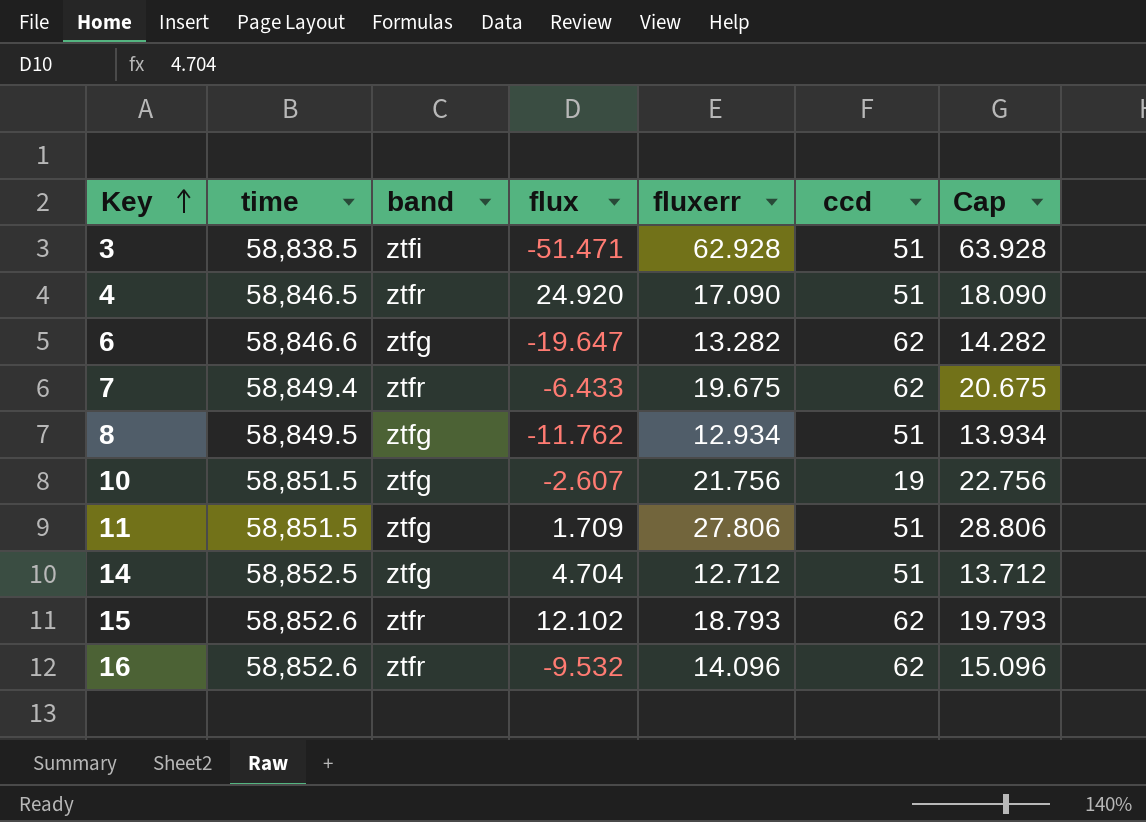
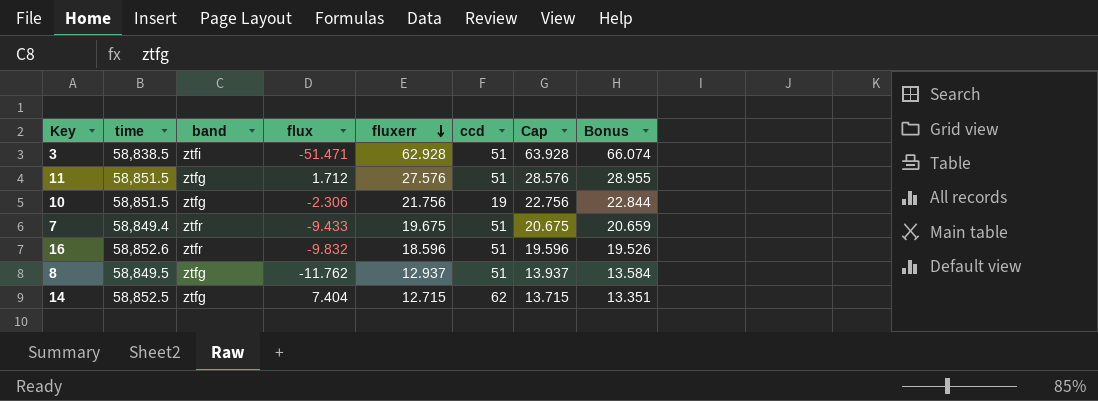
row order: Key ascending -> fluxerr descending
column Bonus | formula: none -> [fluxerr] * 1.05
row 4: 58,846.5 | ztfr | 24.920 | 17.090 | 51 | 18.090 -> none
row 6: 58,846.6 | ztfg | -19.647 | 13.282 | 62 | 14.282 -> none
row 15: 58,852.6 | ztfr | 12.102 | 18.793 | 62 | 19.793 -> none
11 | flux: 1.709 -> 1.712
11 | fluxerr: 27.806 -> 27.576
11 | Cap: 28.806 -> 28.576
10 | flux: -2.607 -> -2.306
7 | flux: -6.433 -> -9.433
7 | ccd: 62 -> 51
16 | flux: -9.532 -> -9.832
16 | fluxerr: 14.096 -> 18.596
16 | ccd: 62 -> 51
16 | Cap: 15.096 -> 19.596
8 | fluxerr: 12.934 -> 12.937
8 | Cap: 13.934 -> 13.937
14 | flux: 4.704 -> 7.404
14 | fluxerr: 12.712 -> 12.715
14 | ccd: 51 -> 62
14 | Cap: 13.712 -> 13.715

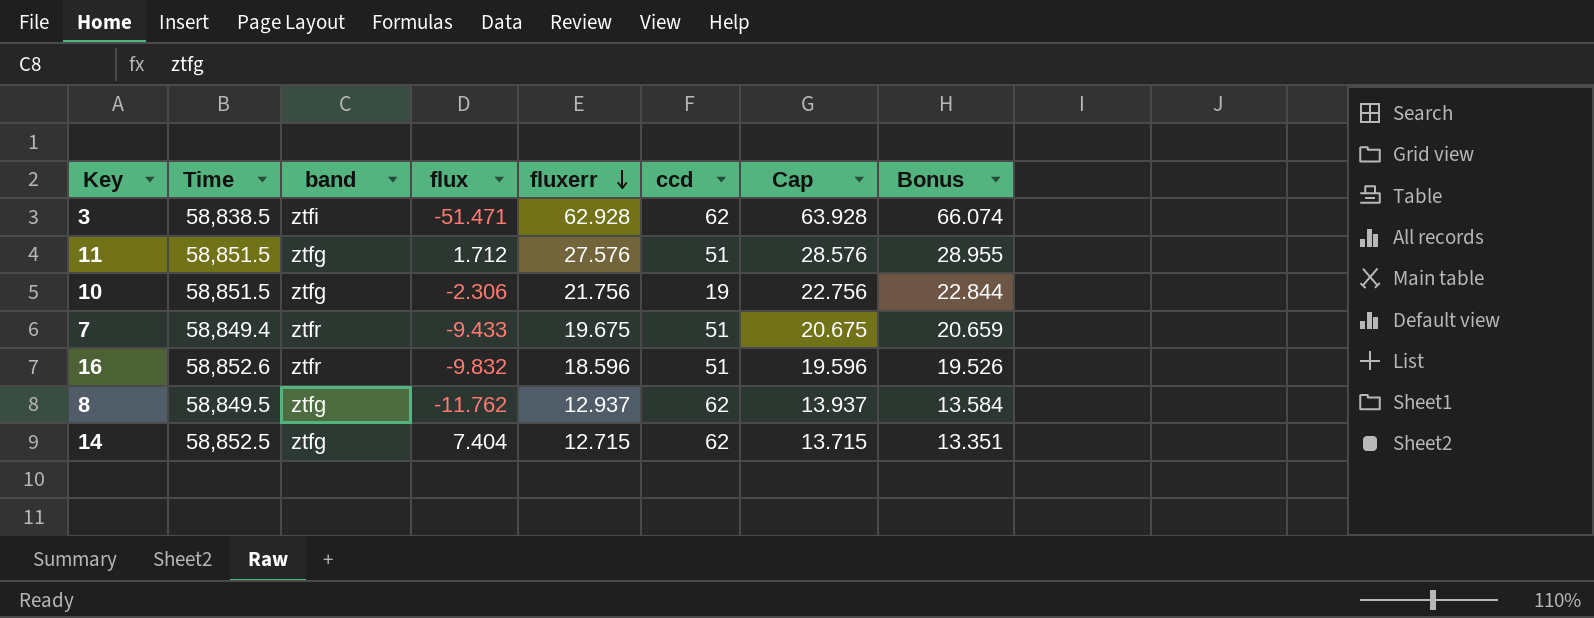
column name: time -> Time
3 | ccd: 51 -> 62
8 | ccd: 51 -> 62

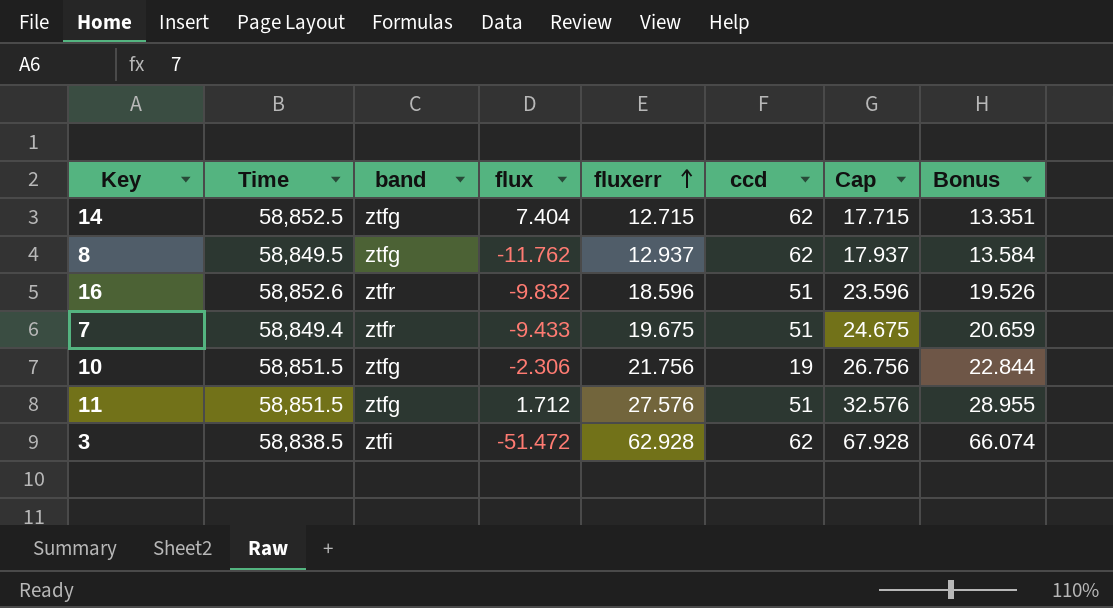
row order: fluxerr descending -> fluxerr ascending
column Cap | formula: [fluxerr] + 1 -> [fluxerr] + 5
3 | flux: -51.471 -> -51.472

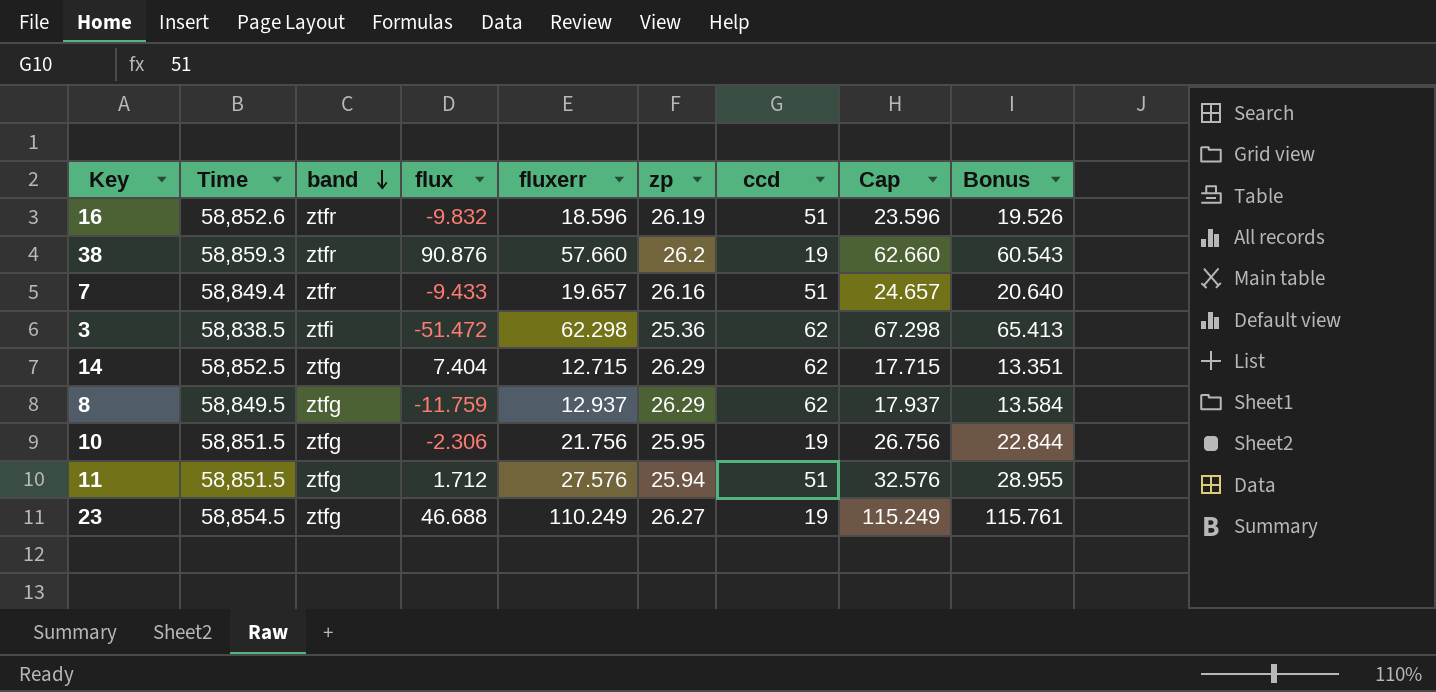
row order: fluxerr ascending -> band descending
column zp | position: none -> 6
row 38: none -> 58,859.3 | ztfr | 90.876 | 57.660 | 26.2 | 19 | 62.660 | 60.543
7 | fluxerr: 19.675 -> 19.657
7 | Cap: 24.675 -> 24.657
7 | Bonus: 20.659 -> 20.640
3 | fluxerr: 62.928 -> 62.298
3 | Cap: 67.928 -> 67.298
3 | Bonus: 66.074 -> 65.413
8 | flux: -11.762 -> -11.759
row 23: none -> 58,854.5 | ztfg | 46.688 | 110.249 | 26.27 | 19 | 115.249 | 115.761

